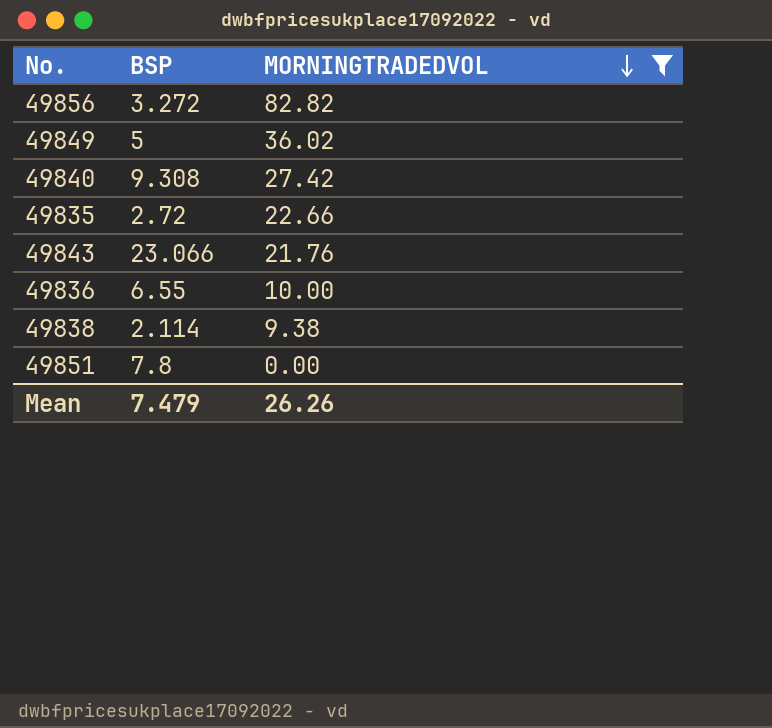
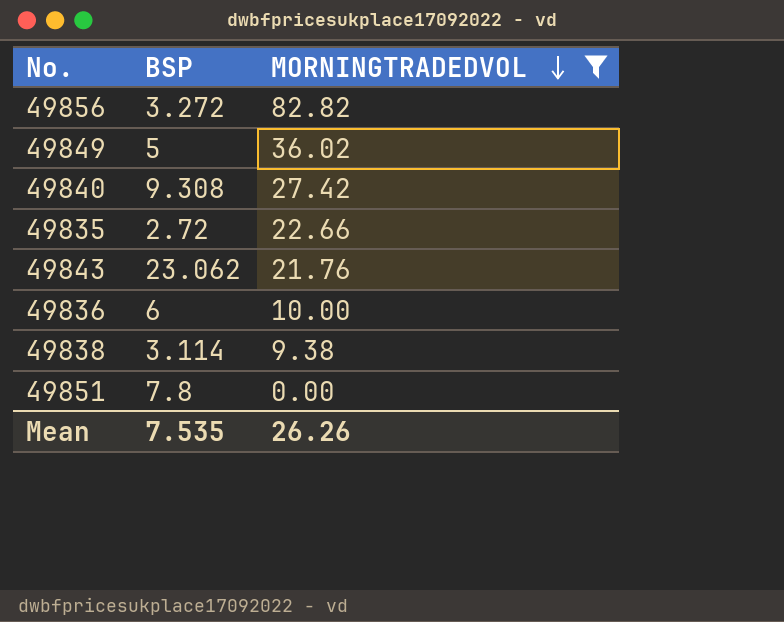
49843 | BSP: 23.066 -> 23.062
49836 | BSP: 6.55 -> 6
49838 | BSP: 2.114 -> 3.114
Mean | BSP: 7.479 -> 7.535

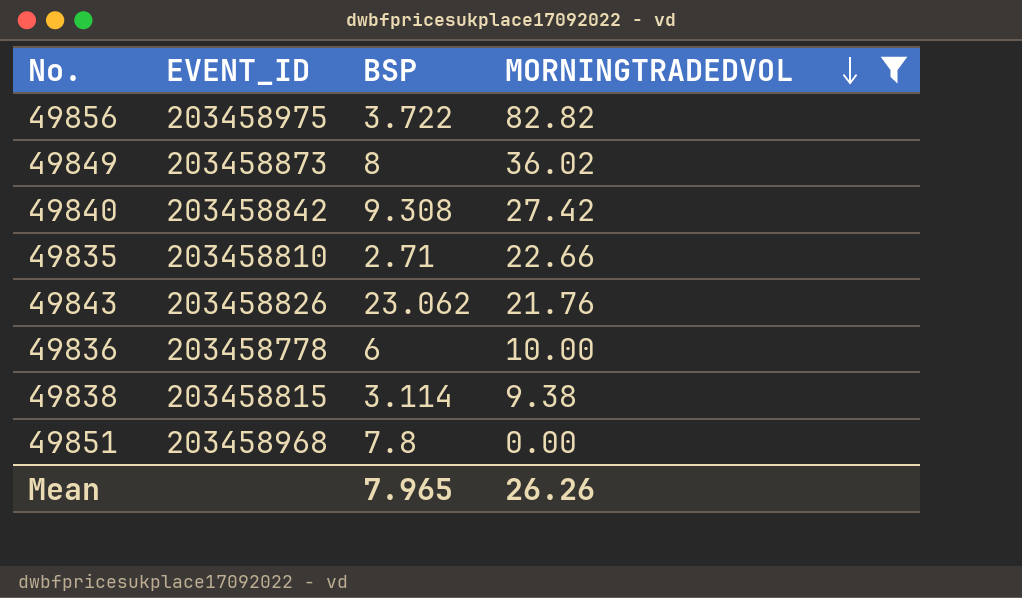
column EVENT_ID | position: none -> 2
49856 | BSP: 3.272 -> 3.722
49849 | BSP: 5 -> 8
49835 | BSP: 2.72 -> 2.71
Mean | BSP: 7.535 -> 7.965

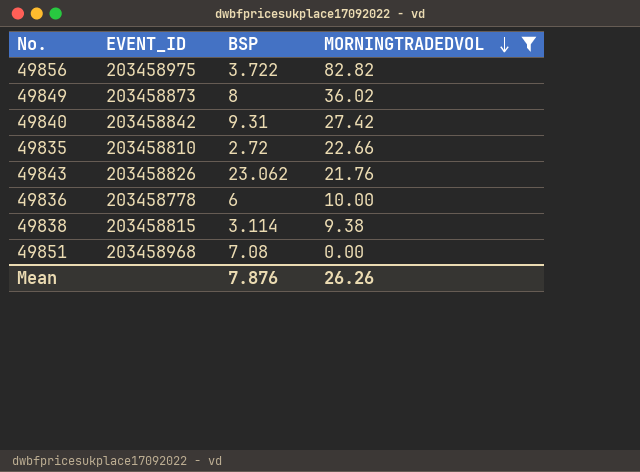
49840 | BSP: 9.308 -> 9.31
49835 | BSP: 2.71 -> 2.72
49851 | BSP: 7.8 -> 7.08
Mean | BSP: 7.965 -> 7.876

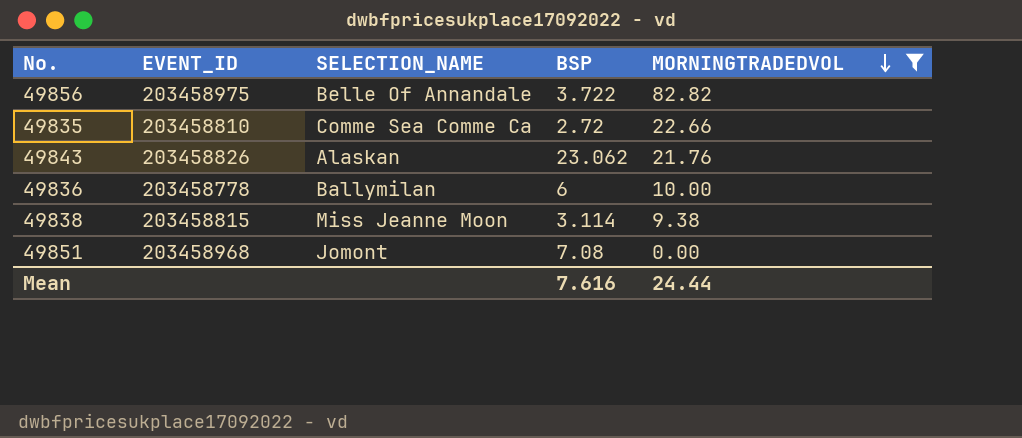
column SELECTION_NAME | position: none -> 3
row 49849: 203458873 | 8 | 36.02 -> none
row 49840: 203458842 | 9.31 | 27.42 -> none
Mean | BSP: 7.876 -> 7.616
Mean | MORNINGTRADEDVOL: 26.26 -> 24.44

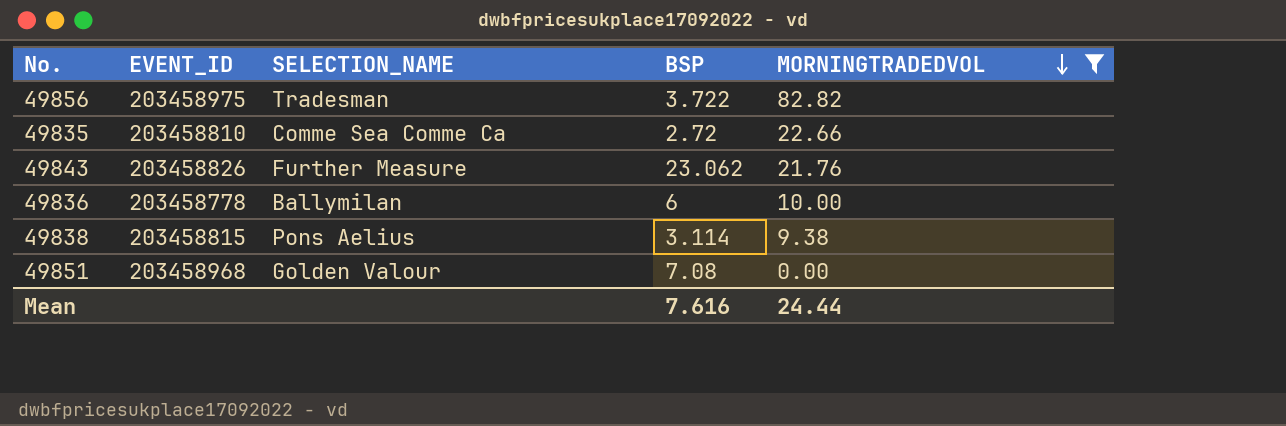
49856 | SELECTION_NAME: Belle Of Annandale -> Tradesman
49843 | SELECTION_NAME: Alaskan -> Further Measure
49838 | SELECTION_NAME: Miss Jeanne Moon -> Pons Aelius
49851 | SELECTION_NAME: Jomont -> Golden Valour

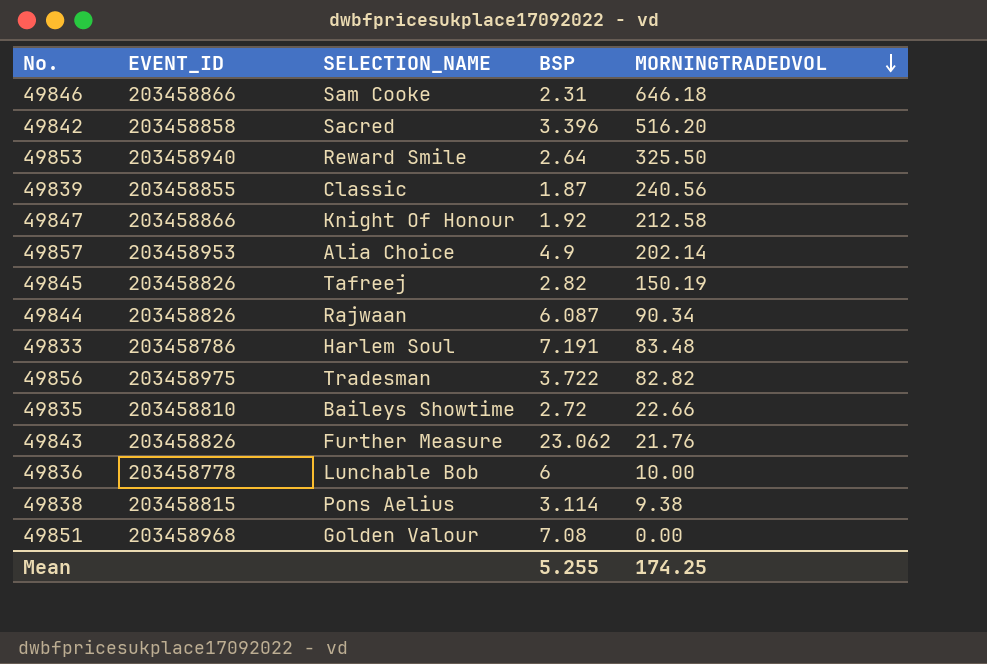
filter: MORNINGTRADEDVOL <= 82.82 -> none
49835 | SELECTION_NAME: Comme Sea Comme Ca -> Baileys Showtime
49836 | SELECTION_NAME: Ballymilan -> Lunchable Bob
Mean | BSP: 7.616 -> 5.255
Mean | MORNINGTRADEDVOL: 24.44 -> 174.25

